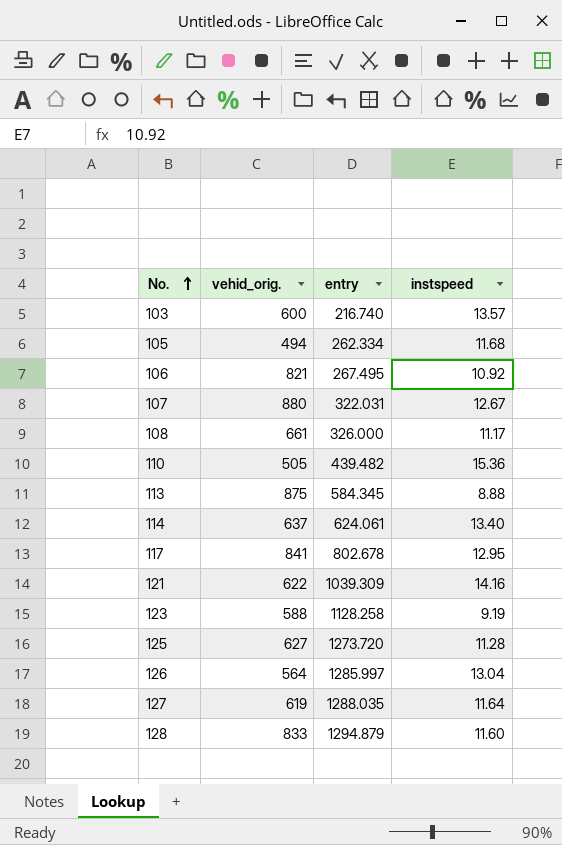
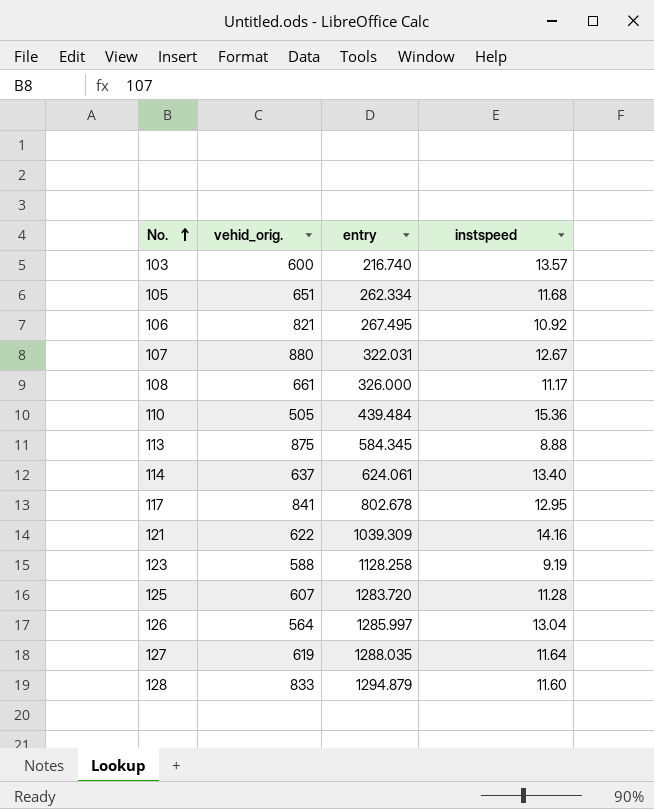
105 | vehid_orig.: 494 -> 651
110 | entry: 439.482 -> 439.484
125 | vehid_orig.: 627 -> 607
125 | entry: 1273.720 -> 1283.720

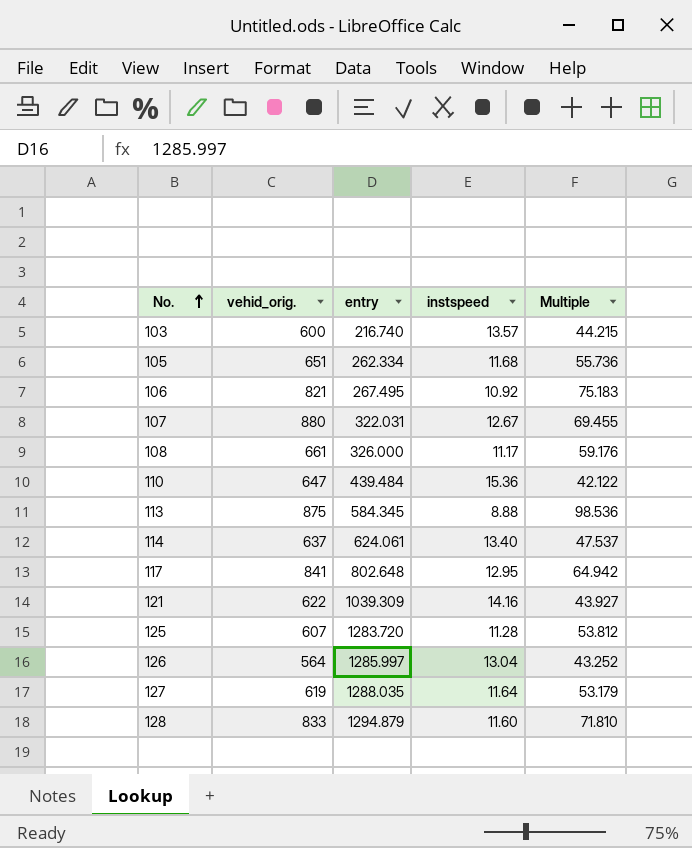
column Multiple | formula: none -> [vehid_orig.] / [instspeed]
row 123: 588 | 1128.258 | 9.19 -> none
110 | vehid_orig.: 505 -> 647
117 | entry: 802.678 -> 802.648

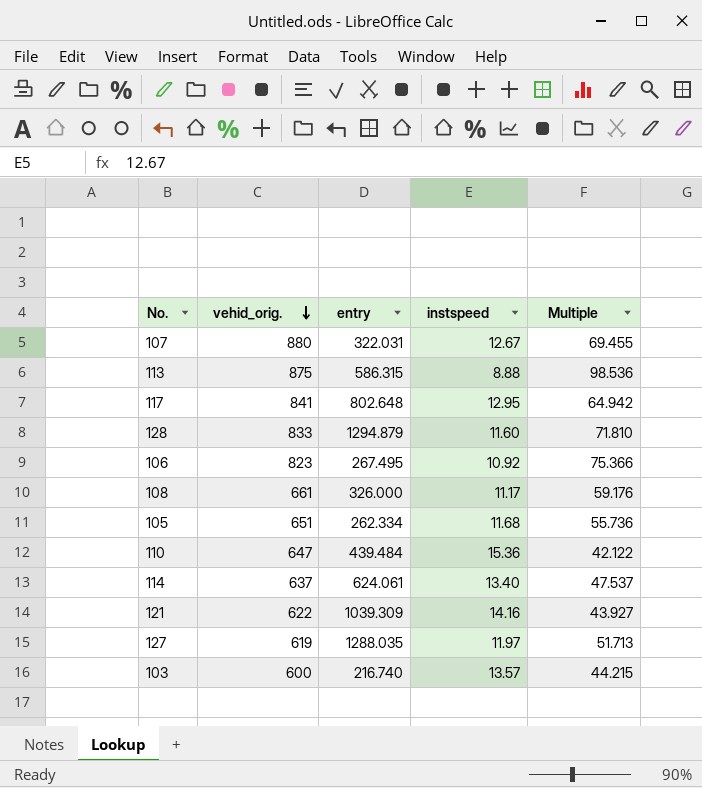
row order: No. ascending -> vehid_orig. descending
row 125: 607 | 1283.720 | 11.28 | 53.812 -> none
row 126: 564 | 1285.997 | 13.04 | 43.252 -> none
113 | entry: 584.345 -> 586.315
106 | vehid_orig.: 821 -> 823
106 | Multiple: 75.183 -> 75.366
127 | instspeed: 11.64 -> 11.97
127 | Multiple: 53.179 -> 51.713

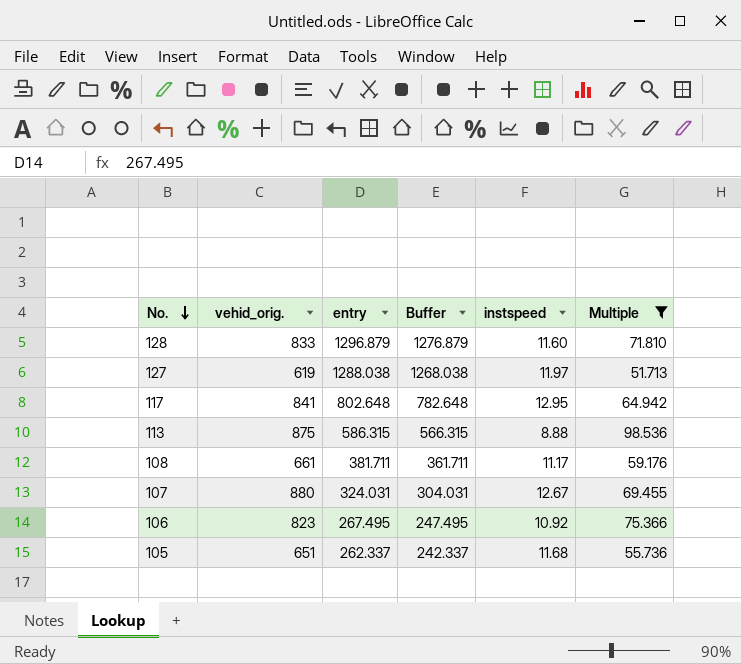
filter: none -> Multiple >= 51.713
row order: vehid_orig. descending -> No. descending
column Buffer | formula: none -> [entry] - 20
128 | entry: 1294.879 -> 1296.879
127 | entry: 1288.035 -> 1288.038
108 | entry: 326.000 -> 381.711
107 | entry: 322.031 -> 324.031
105 | entry: 262.334 -> 262.337

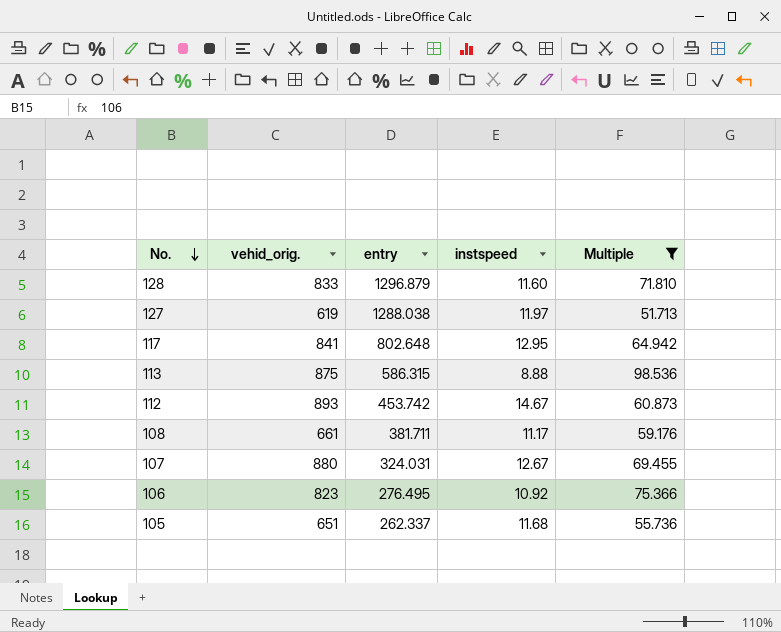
column Buffer | formula: [entry] - 20 -> none
row 112: none -> 893 | 453.742 | 14.67 | 60.873
106 | entry: 267.495 -> 276.495

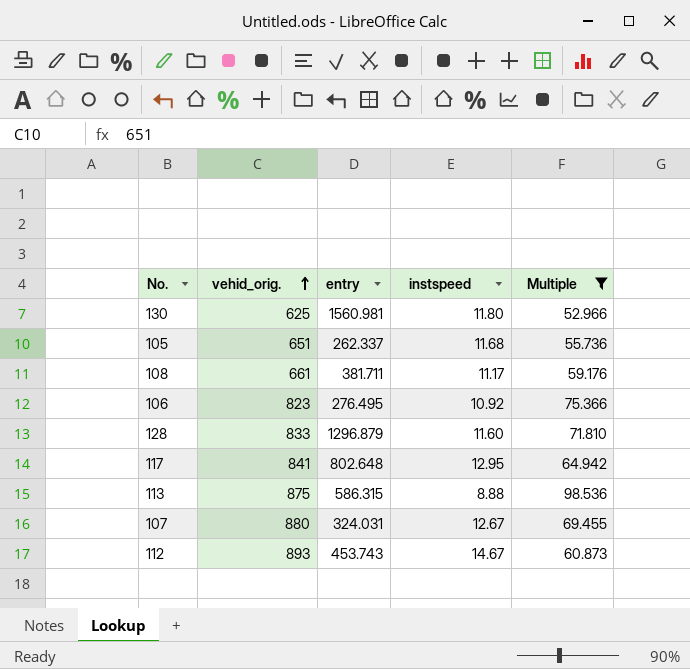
row order: No. descending -> vehid_orig. ascending
row 127: 619 | 1288.038 | 11.97 | 51.713 -> none
row 130: none -> 625 | 1560.981 | 11.80 | 52.966
112 | entry: 453.742 -> 453.743

